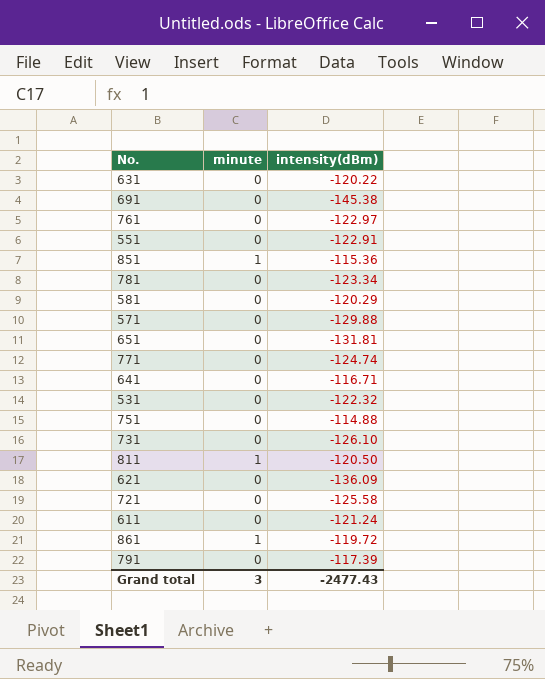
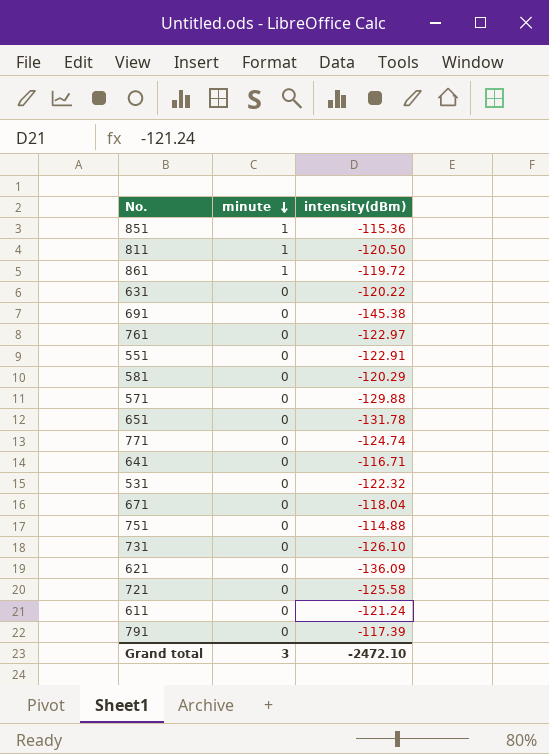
row order: none -> minute descending
row 781: 0 | -123.34 -> none
651 | intensity(dBm): -131.81 -> -131.78
row 671: none -> 0 | -118.04
Grand total | intensity(dBm): -2477.43 -> -2472.10

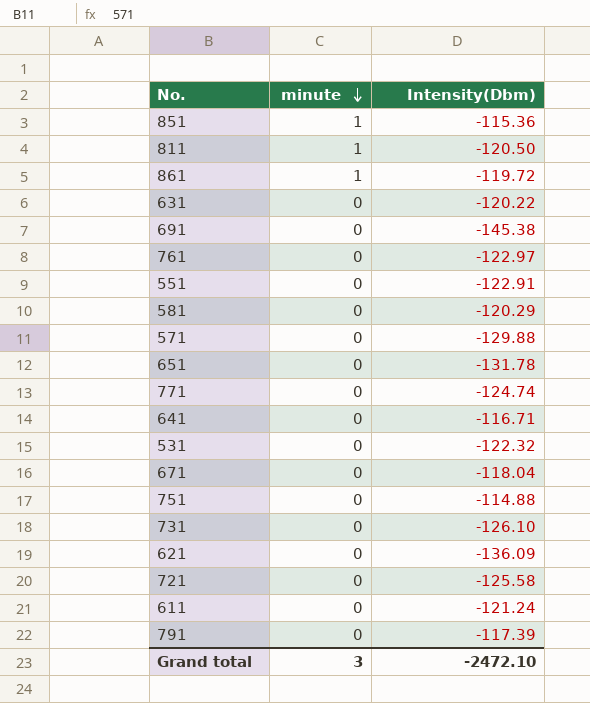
column name: intensity(dBm) -> Intensity(Dbm)

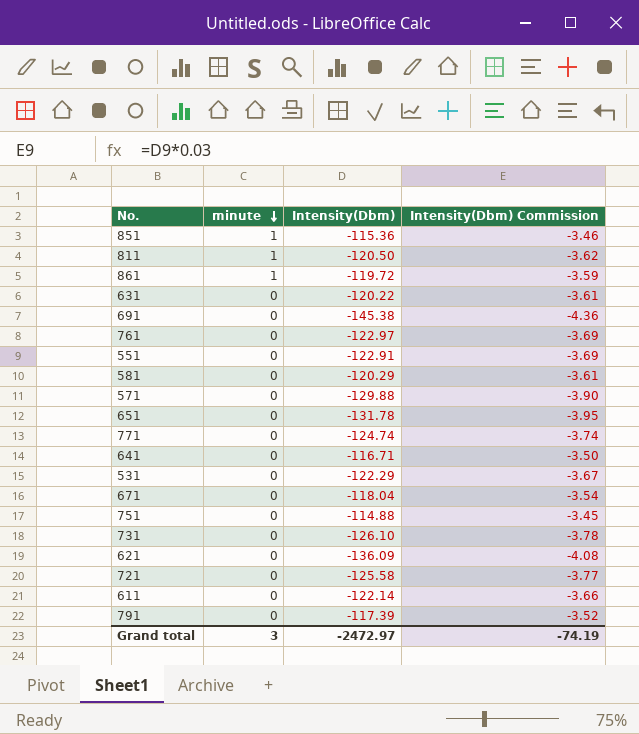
column Intensity(Dbm) Commission | formula: none -> [Intensity(Dbm)] * 0.03
531 | Intensity(Dbm): -122.32 -> -122.29
611 | Intensity(Dbm): -121.24 -> -122.14
Grand total | Intensity(Dbm): -2472.10 -> -2472.97

